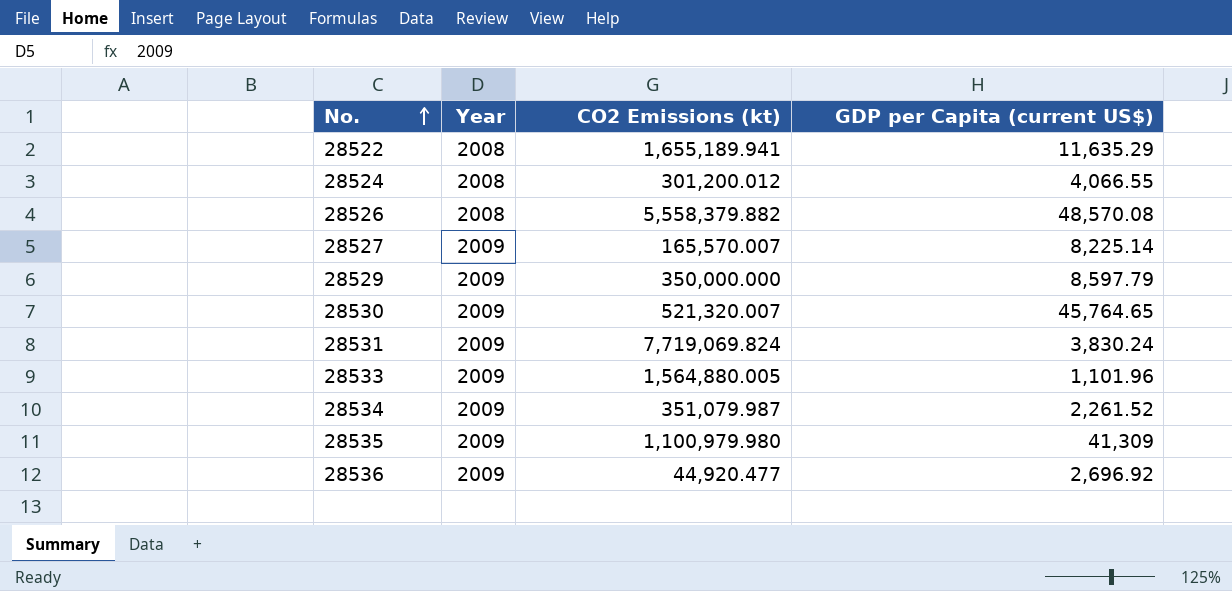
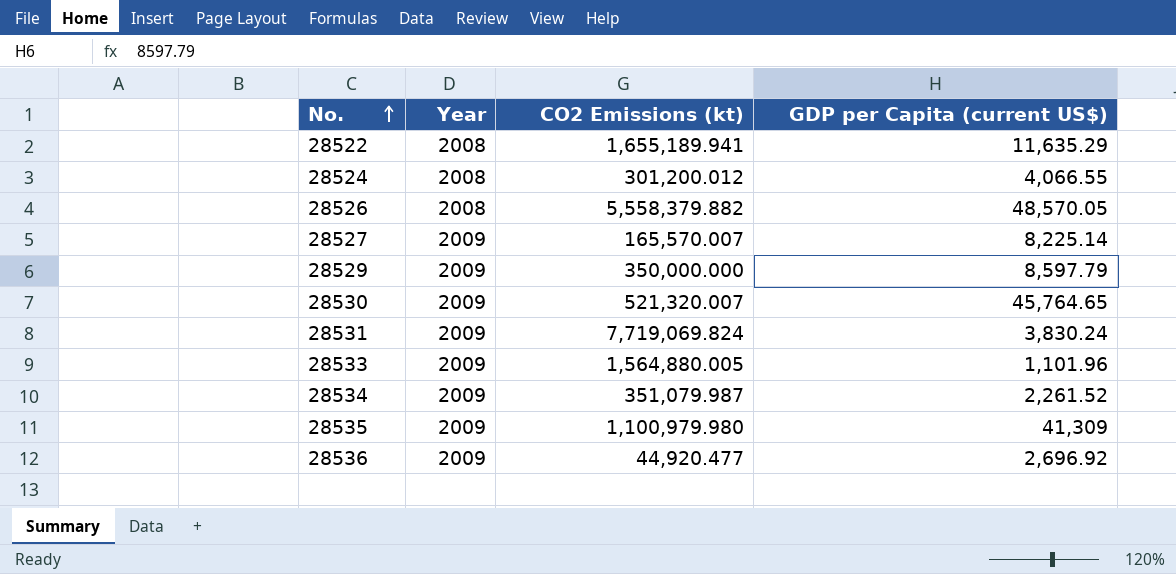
28526 | GDP per Capita (current US$): 48,570.08 -> 48,570.05

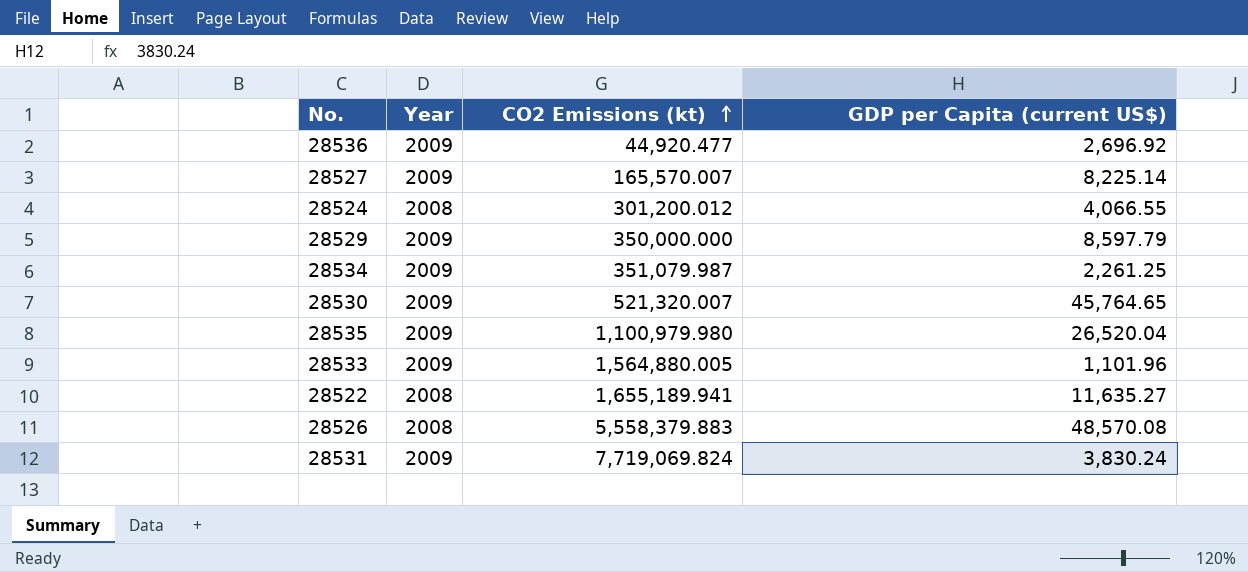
row order: No. ascending -> CO2 Emissions (kt) ascending
28534 | GDP per Capita (current US$): 2,261.52 -> 2,261.25
28535 | GDP per Capita (current US$): 41,309 -> 26,520.04
28522 | GDP per Capita (current US$): 11,635.29 -> 11,635.27
28526 | CO2 Emissions (kt): 5,558,379.882 -> 5,558,379.883
28526 | GDP per Capita (current US$): 48,570.05 -> 48,570.08

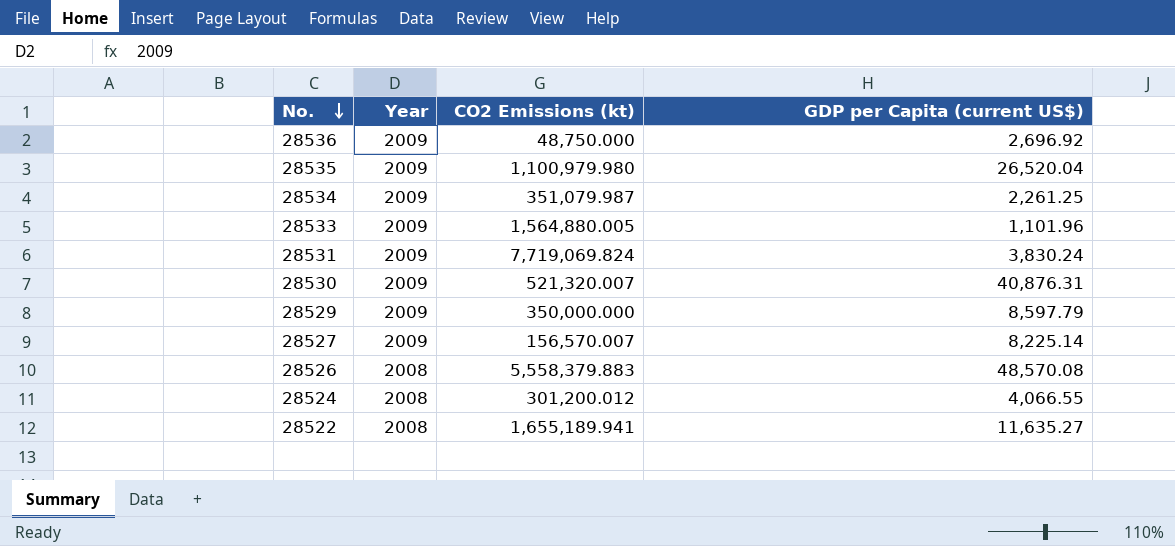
row order: CO2 Emissions (kt) ascending -> No. descending
28536 | CO2 Emissions (kt): 44,920.477 -> 48,750.000
28530 | GDP per Capita (current US$): 45,764.65 -> 40,876.31
28527 | CO2 Emissions (kt): 165,570.007 -> 156,570.007

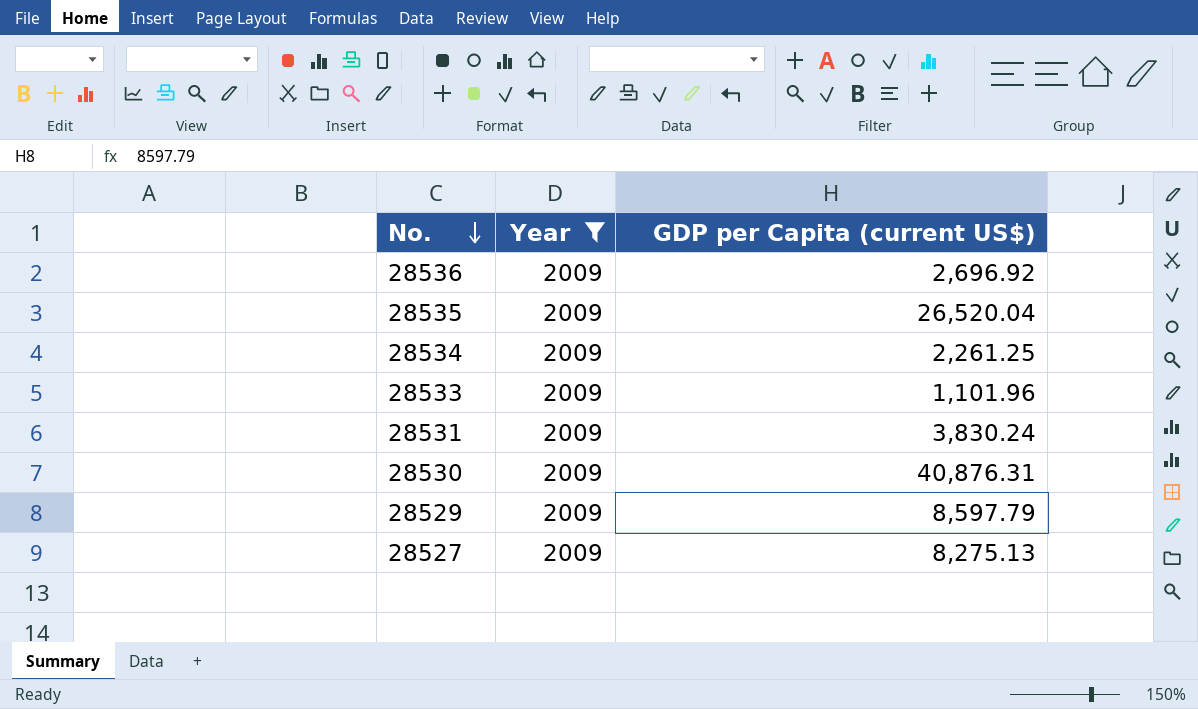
filter: none -> Year = 2009
column CO2 Emissions (kt) | position: 3 -> none
28527 | GDP per Capita (current US$): 8,225.14 -> 8,275.13

